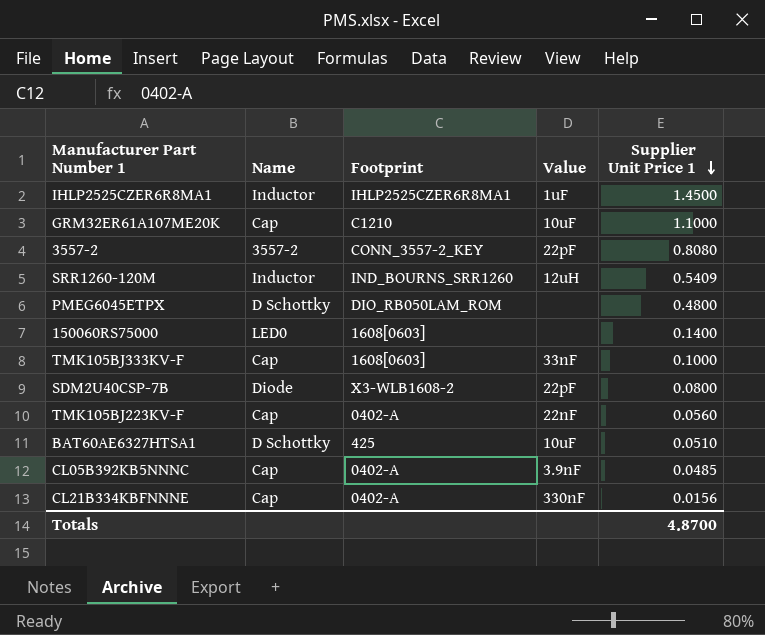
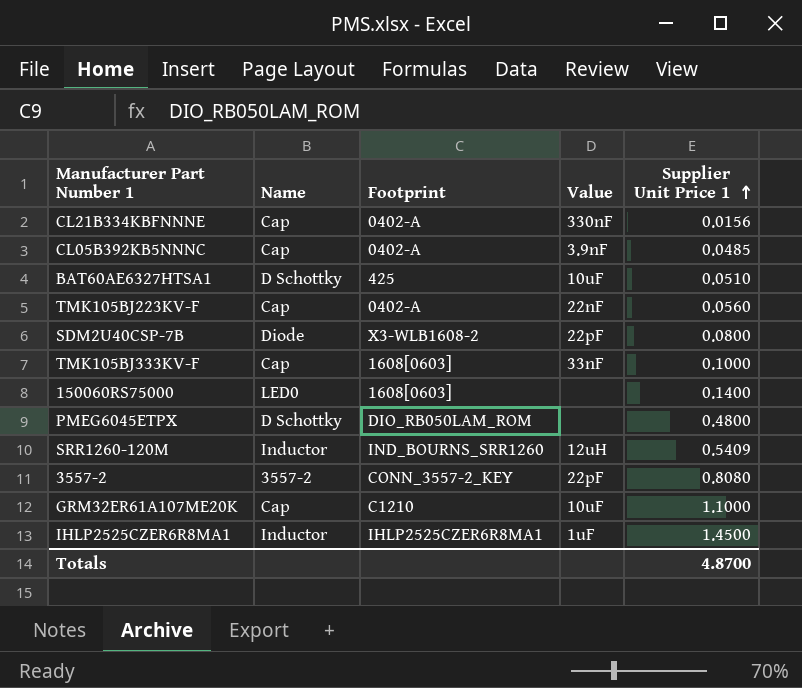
row order: Supplier Unit Price 1 descending -> Supplier Unit Price 1 ascending

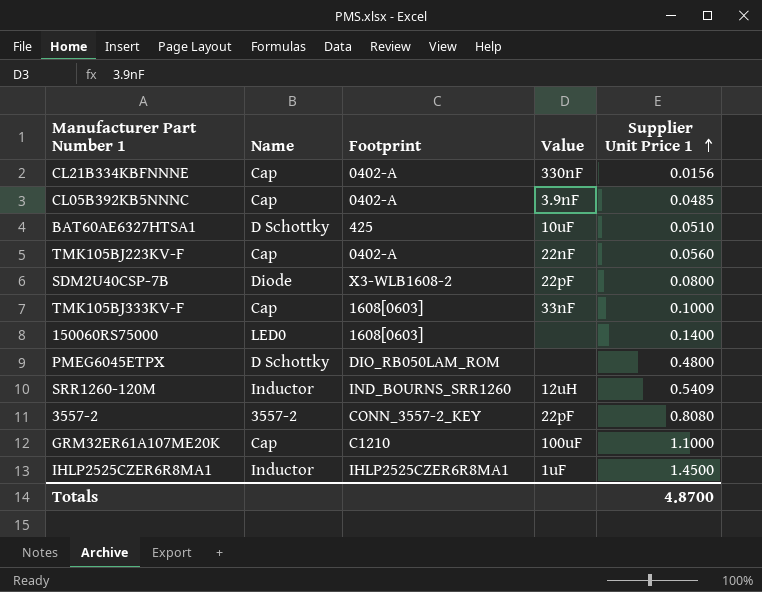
GRM32ER61A107ME20K | Value: 10uF -> 100uF

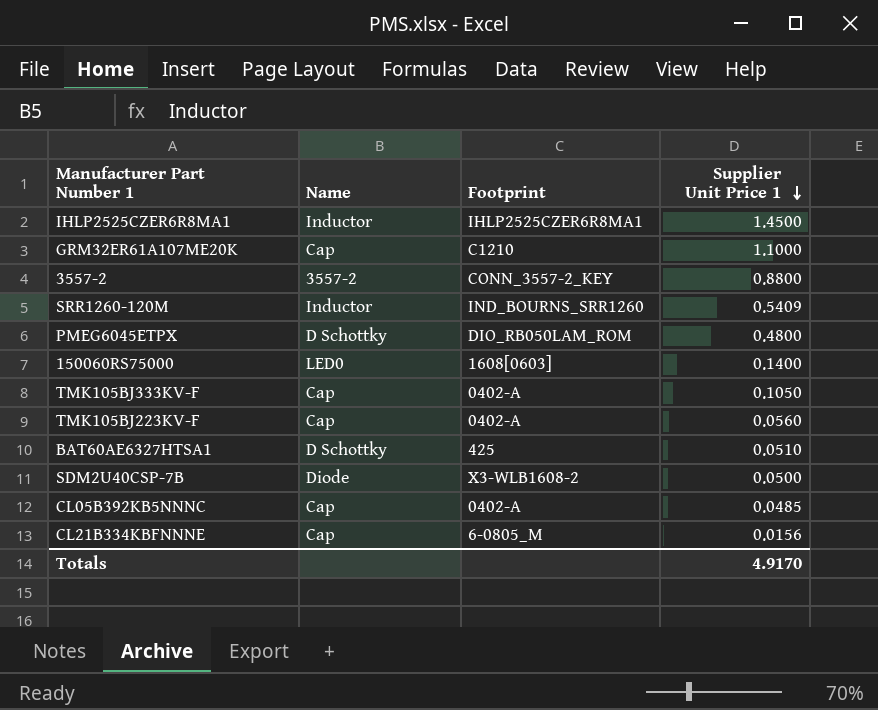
row order: Supplier Unit Price 1 ascending -> Supplier Unit Price 1 descending
column Value | position: 4 -> none
3557-2 | Supplier Unit Price 1: 0.8080 -> 0.8800
TMK105BJ333KV-F | Footprint: 1608[0603] -> 0402-A
TMK105BJ333KV-F | Supplier Unit Price 1: 0.1000 -> 0.1050
SDM2U40CSP-7B | Supplier Unit Price 1: 0.0800 -> 0.0500
CL21B334KBFNNNE | Footprint: 0402-A -> 6-0805_M
Totals | Supplier Unit Price 1: 4.8700 -> 4.9170

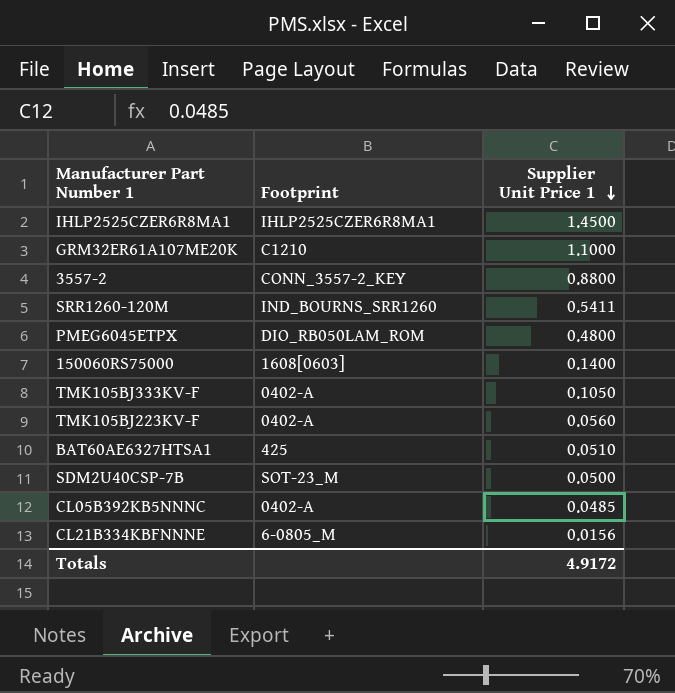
column Name | position: 2 -> none
SRR1260-120M | Supplier Unit Price 1: 0.5409 -> 0.5411
SDM2U40CSP-7B | Footprint: X3-WLB1608-2 -> SOT-23_M
Totals | Supplier Unit Price 1: 4.9170 -> 4.9172

